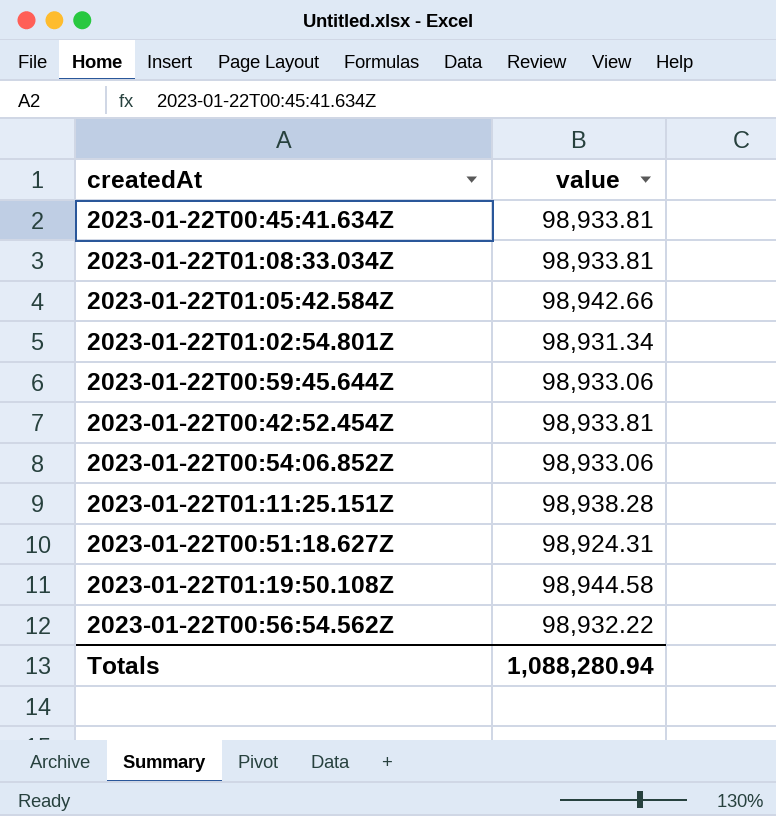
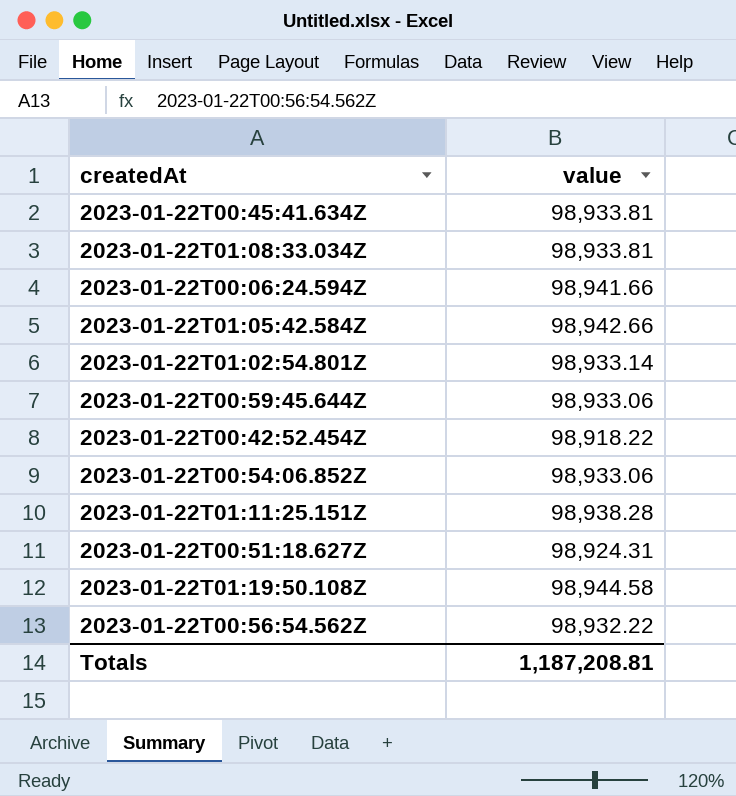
row 2023-01-22T00:06:24.594Z: none -> 98,941.66
2023-01-22T01:02:54.801Z | value: 98,931.34 -> 98,933.14
2023-01-22T00:42:52.454Z | value: 98,933.81 -> 98,918.22
Totals | value: 1,088,280.94 -> 1,187,208.81

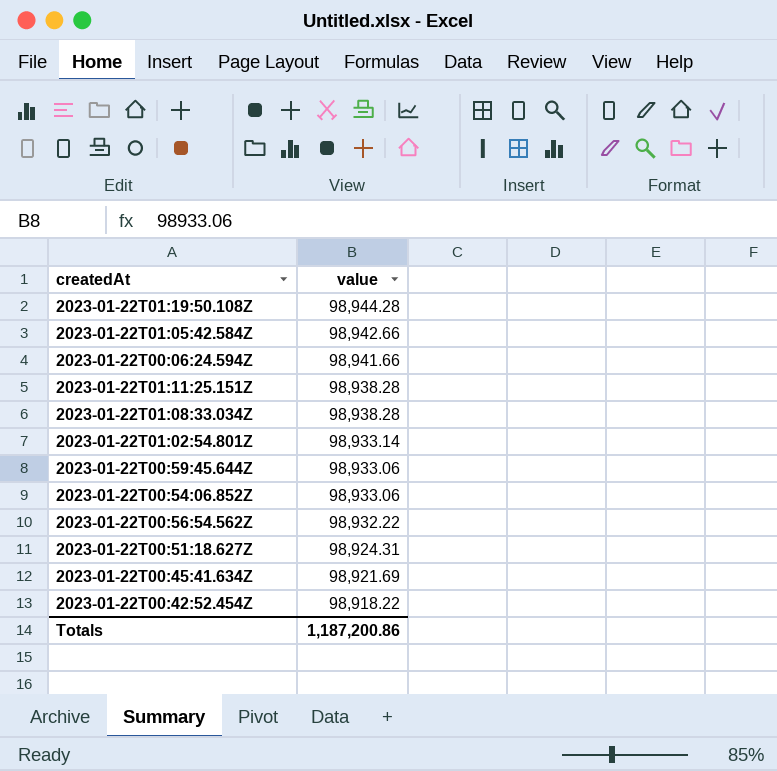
row order: none -> value descending
2023-01-22T01:19:50.108Z | value: 98,944.58 -> 98,944.28
2023-01-22T01:08:33.034Z | value: 98,933.81 -> 98,938.28
2023-01-22T00:45:41.634Z | value: 98,933.81 -> 98,921.69
Totals | value: 1,187,208.81 -> 1,187,200.86

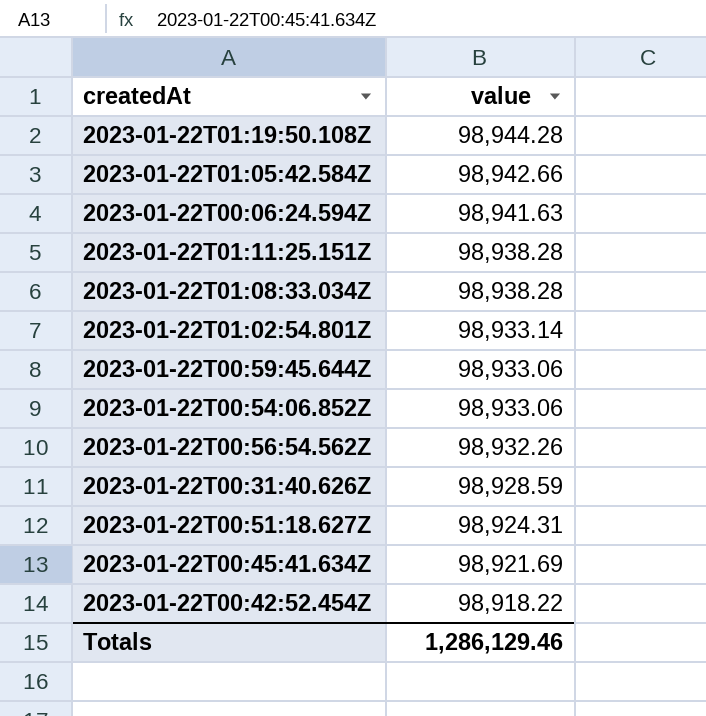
2023-01-22T00:06:24.594Z | value: 98,941.66 -> 98,941.63
2023-01-22T00:56:54.562Z | value: 98,932.22 -> 98,932.26
row 2023-01-22T00:31:40.626Z: none -> 98,928.59
Totals | value: 1,187,200.86 -> 1,286,129.46

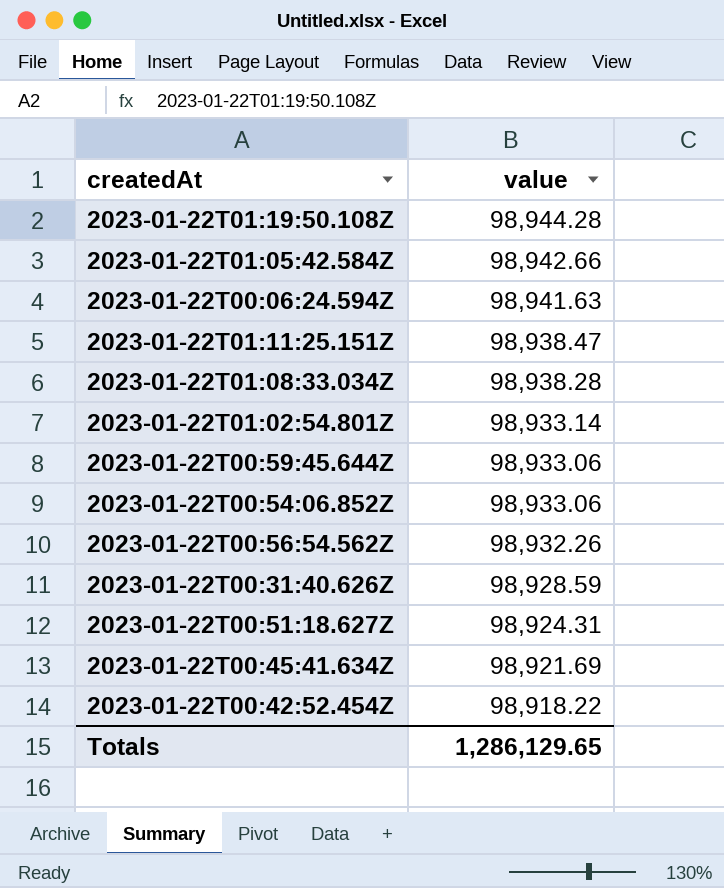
2023-01-22T01:11:25.151Z | value: 98,938.28 -> 98,938.47
Totals | value: 1,286,129.46 -> 1,286,129.65

